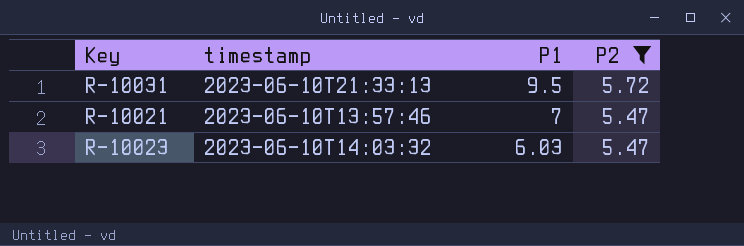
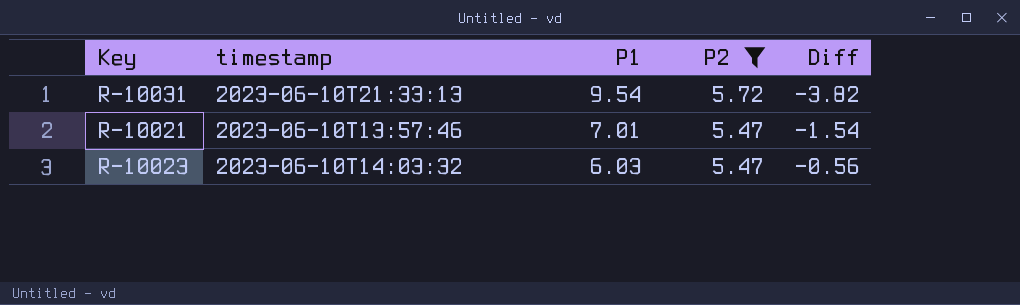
column Diff | formula: none -> [P2] - [P1]
R-10031 | P1: 9.5 -> 9.54
R-10021 | P1: 7 -> 7.01

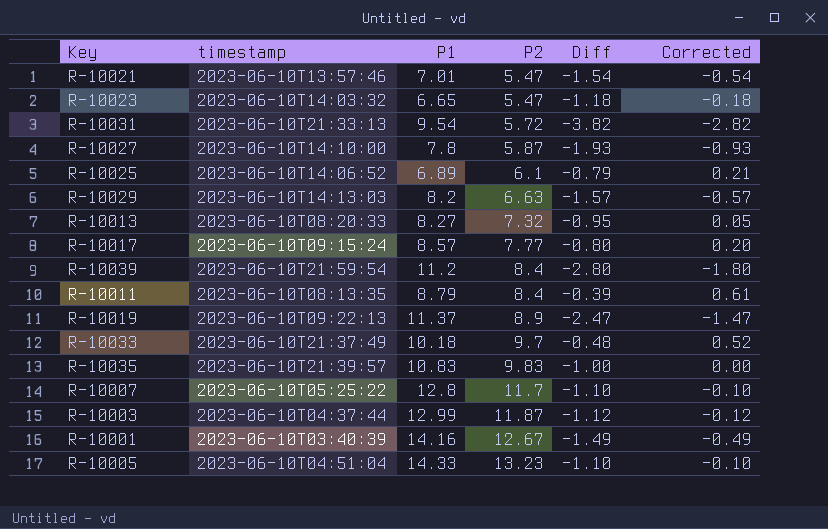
filter: P2 <= 5.72 -> none
row order: P1 descending -> P2 ascending
column Corrected | formula: none -> [Diff] + 1
R-10023 | P1: 6.03 -> 6.65
R-10023 | Diff: -0.56 -> -1.18

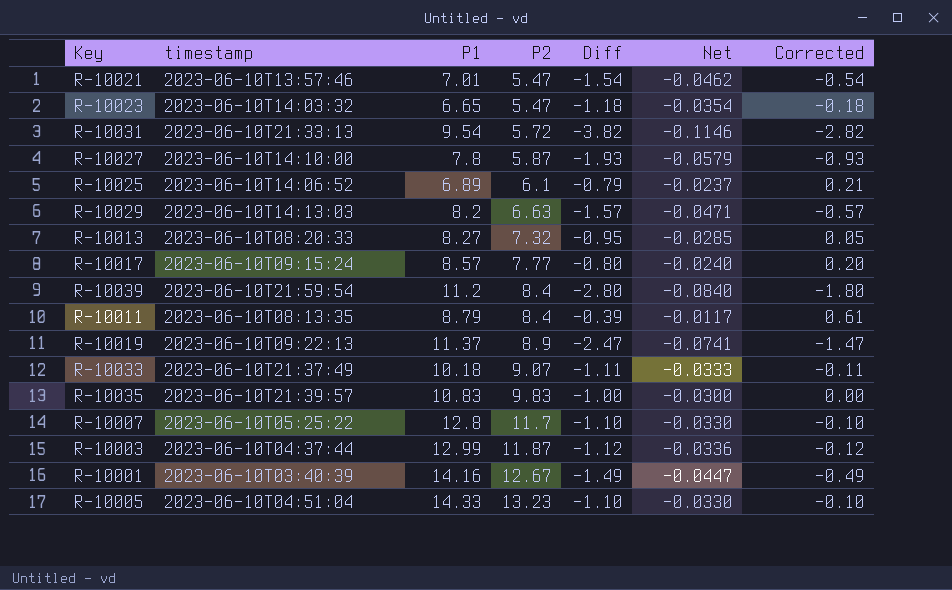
column Net | formula: none -> [Diff] * 0.03
R-10033 | P2: 9.7 -> 9.07
R-10033 | Diff: -0.48 -> -1.11
R-10033 | Corrected: 0.52 -> -0.11

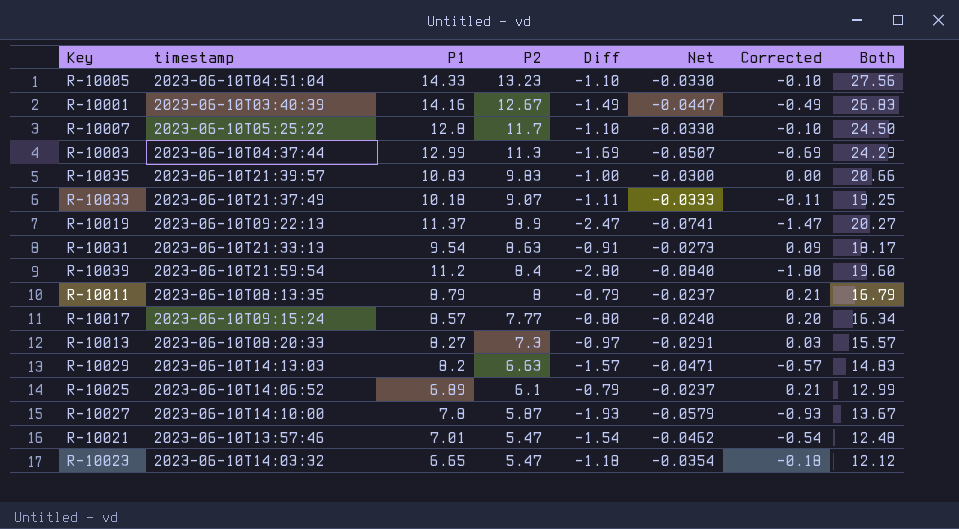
row order: P2 ascending -> P2 descending
column Both | formula: none -> [P1] + [P2]
R-10003 | P2: 11.87 -> 11.3
R-10003 | Diff: -1.12 -> -1.69
R-10003 | Net: -0.0336 -> -0.0507
R-10003 | Corrected: -0.12 -> -0.69
R-10031 | P2: 5.72 -> 8.63
R-10031 | Diff: -3.82 -> -0.91
R-10031 | Net: -0.1146 -> -0.0273
R-10031 | Corrected: -2.82 -> 0.09
R-10011 | P2: 8.4 -> 8
R-10011 | Diff: -0.39 -> -0.79
R-10011 | Net: -0.0117 -> -0.0237
R-10011 | Corrected: 0.61 -> 0.21
R-10013 | P2: 7.32 -> 7.3
R-10013 | Diff: -0.95 -> -0.97
R-10013 | Net: -0.0285 -> -0.0291
R-10013 | Corrected: 0.05 -> 0.03

